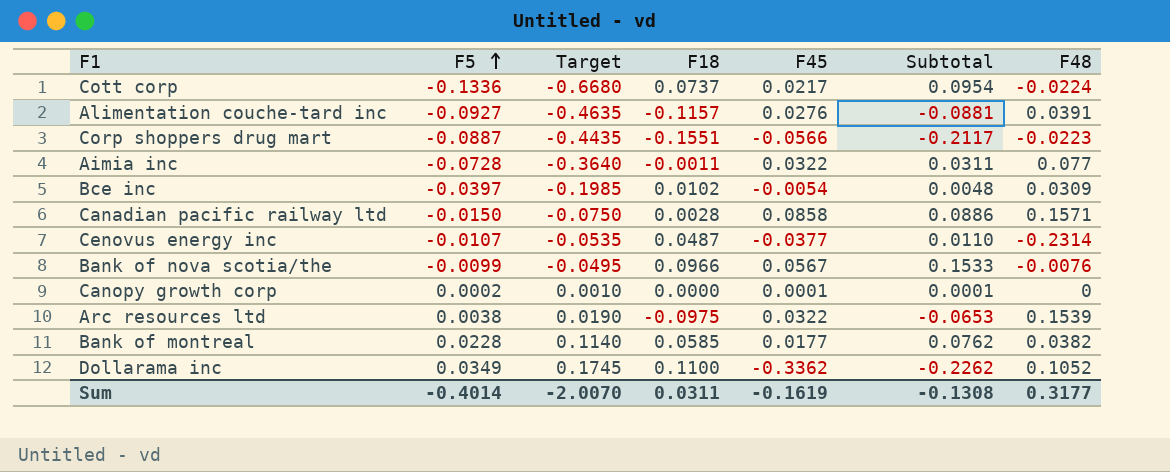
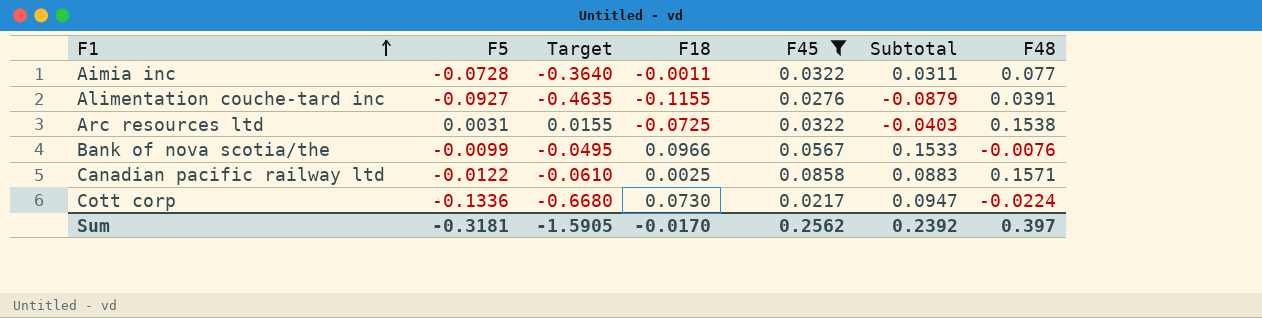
filter: none -> F45 >= 0.0217
row order: F5 ascending -> F1 ascending
Alimentation couche-tard inc | F18: -0.1157 -> -0.1155
Alimentation couche-tard inc | Subtotal: -0.0881 -> -0.0879
Arc resources ltd | F5: 0.0038 -> 0.0031
Arc resources ltd | Target: 0.0190 -> 0.0155
Arc resources ltd | F18: -0.0975 -> -0.0725
Arc resources ltd | Subtotal: -0.0653 -> -0.0403
Arc resources ltd | F48: 0.1539 -> 0.1538
Canadian pacific railway ltd | F5: -0.0150 -> -0.0122
Canadian pacific railway ltd | Target: -0.0750 -> -0.0610
Canadian pacific railway ltd | F18: 0.0028 -> 0.0025
Canadian pacific railway ltd | Subtotal: 0.0886 -> 0.0883
Cott corp | F18: 0.0737 -> 0.0730
Cott corp | Subtotal: 0.0954 -> 0.0947
Sum | F5: -0.4014 -> -0.3181
Sum | Target: -2.0070 -> -1.5905
Sum | F18: 0.0311 -> -0.0170
Sum | F45: -0.1619 -> 0.2562
Sum | Subtotal: -0.1308 -> 0.2392
Sum | F48: 0.3177 -> 0.397

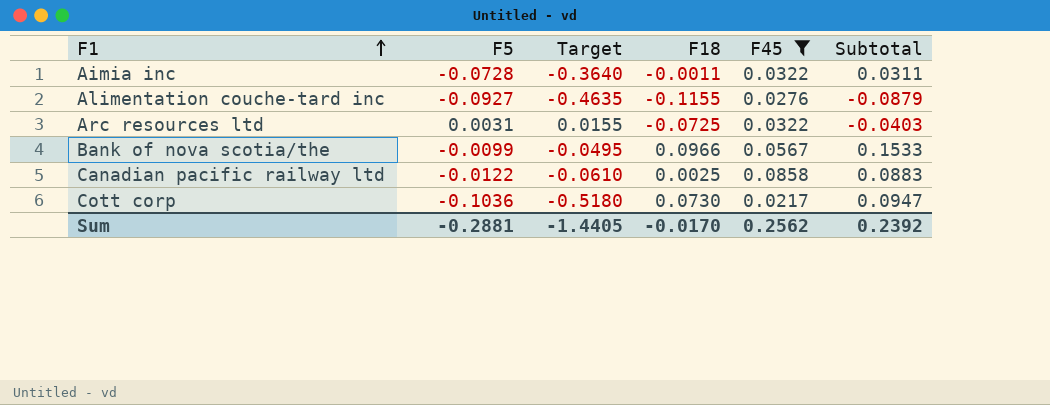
column F48 | position: 7 -> none
Cott corp | F5: -0.1336 -> -0.1036
Cott corp | Target: -0.6680 -> -0.5180
Sum | F5: -0.3181 -> -0.2881
Sum | Target: -1.5905 -> -1.4405

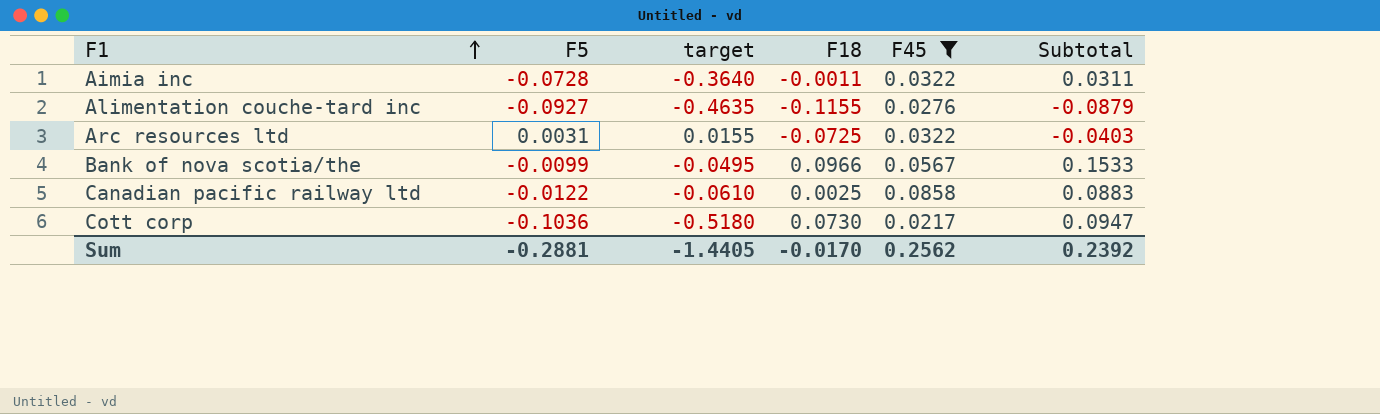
column name: Target -> target

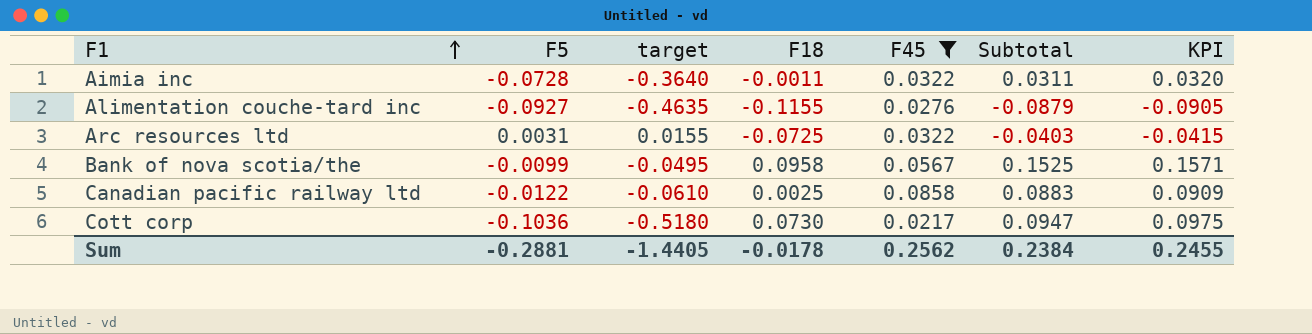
column KPI | formula: none -> [Subtotal] * 1.03
Bank of nova scotia/the | F18: 0.0966 -> 0.0958
Bank of nova scotia/the | Subtotal: 0.1533 -> 0.1525
Sum | F18: -0.0170 -> -0.0178
Sum | Subtotal: 0.2392 -> 0.2384

